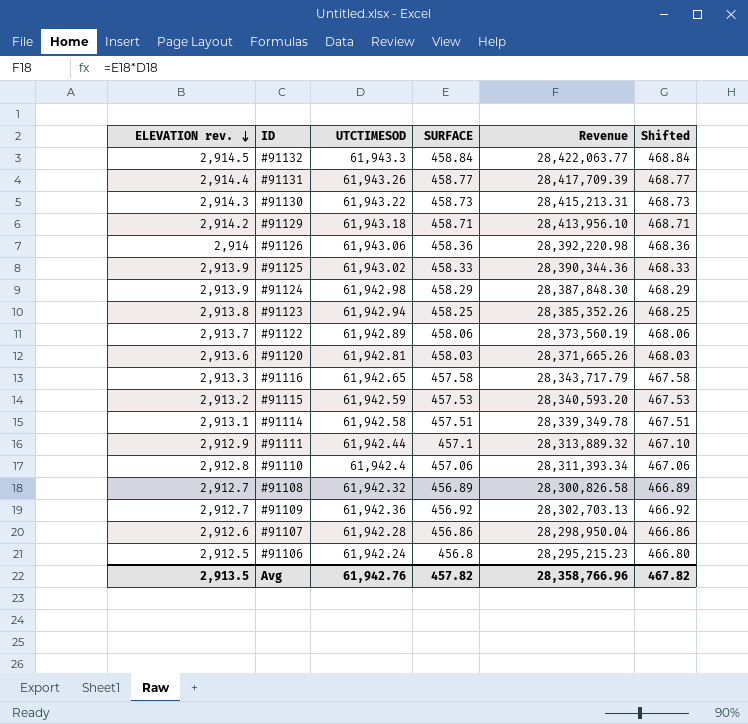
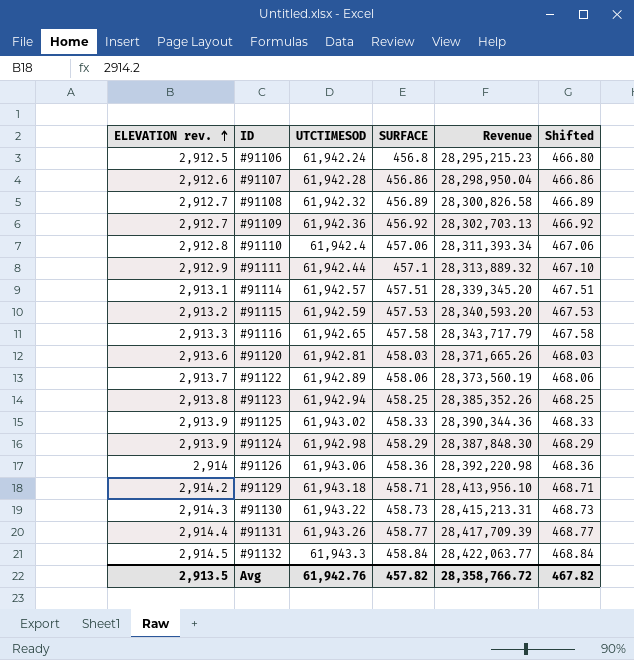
row order: ELEVATION rev. descending -> ELEVATION rev. ascending
#91114 | UTCTIMESOD: 61,942.58 -> 61,942.57
#91114 | Revenue: 28,339,349.78 -> 28,339,345.20
Avg | Revenue: 28,358,766.96 -> 28,358,766.72

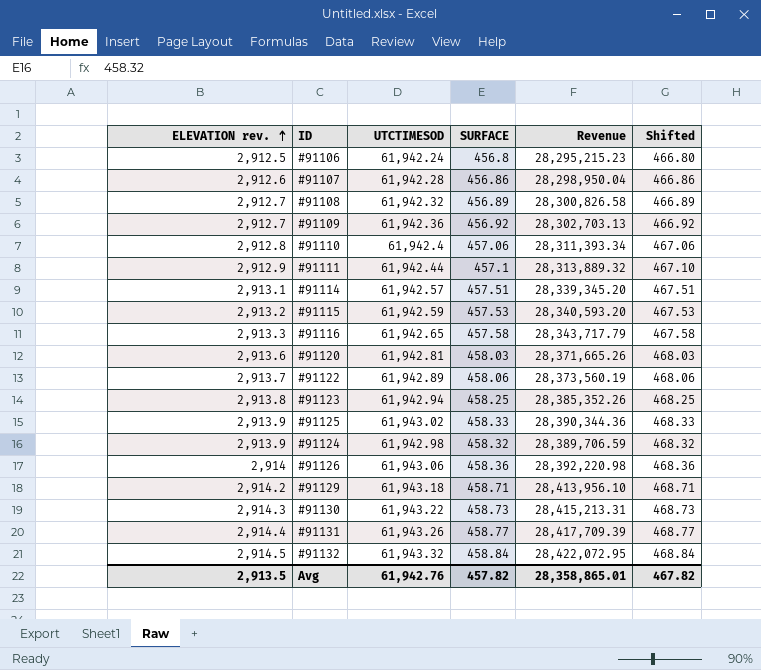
#91124 | SURFACE: 458.29 -> 458.32
#91124 | Revenue: 28,387,848.30 -> 28,389,706.59
#91124 | Shifted: 468.29 -> 468.32
#91132 | UTCTIMESOD: 61,943.3 -> 61,943.32
#91132 | Revenue: 28,422,063.77 -> 28,422,072.95
Avg | Revenue: 28,358,766.72 -> 28,358,865.01

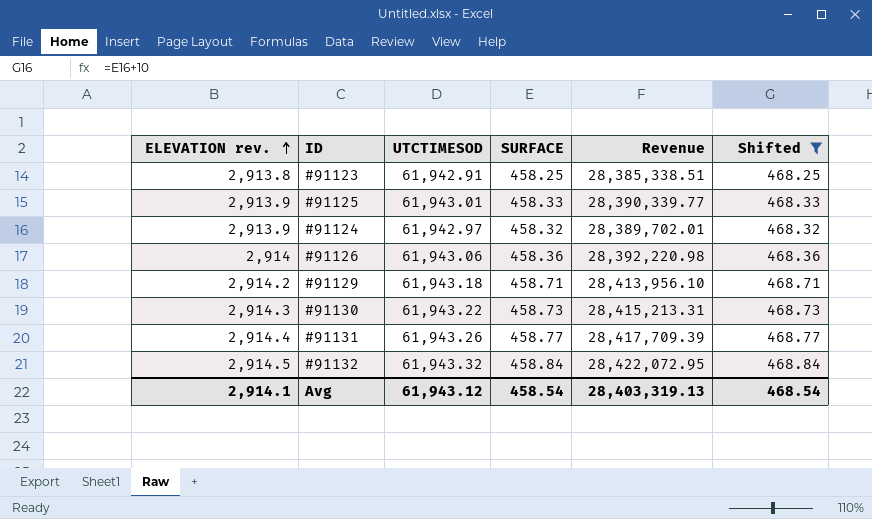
filter: none -> Shifted >= 468.25
#91123 | UTCTIMESOD: 61,942.94 -> 61,942.91
#91123 | Revenue: 28,385,352.26 -> 28,385,338.51
#91125 | UTCTIMESOD: 61,943.02 -> 61,943.01
#91125 | Revenue: 28,390,344.36 -> 28,390,339.77
#91124 | UTCTIMESOD: 61,942.98 -> 61,942.97
#91124 | Revenue: 28,389,706.59 -> 28,389,702.01
Avg | ELEVATION rev.: 2,913.5 -> 2,914.1
Avg | UTCTIMESOD: 61,942.76 -> 61,943.12
Avg | SURFACE: 457.82 -> 458.54
Avg | Revenue: 28,358,865.01 -> 28,403,319.13
Avg | Shifted: 467.82 -> 468.54

